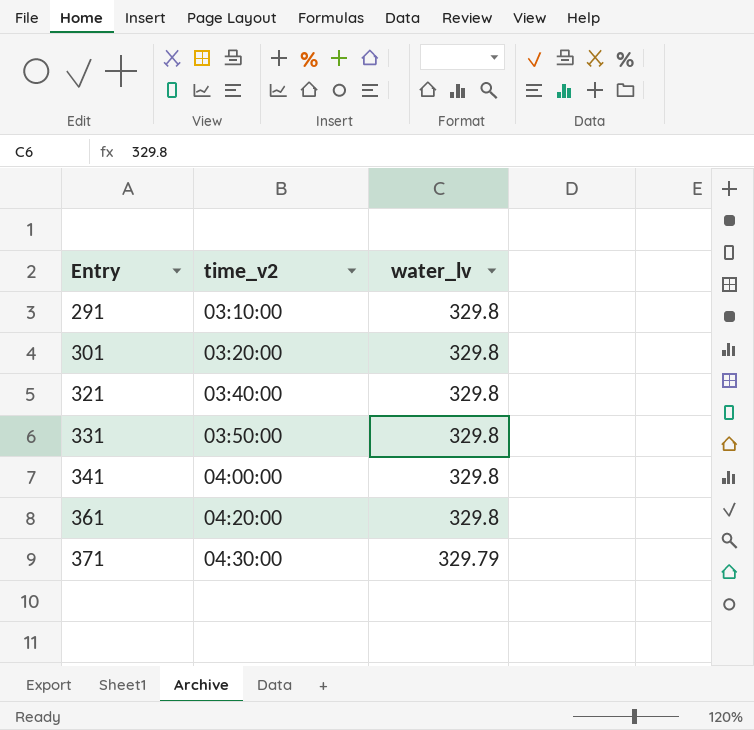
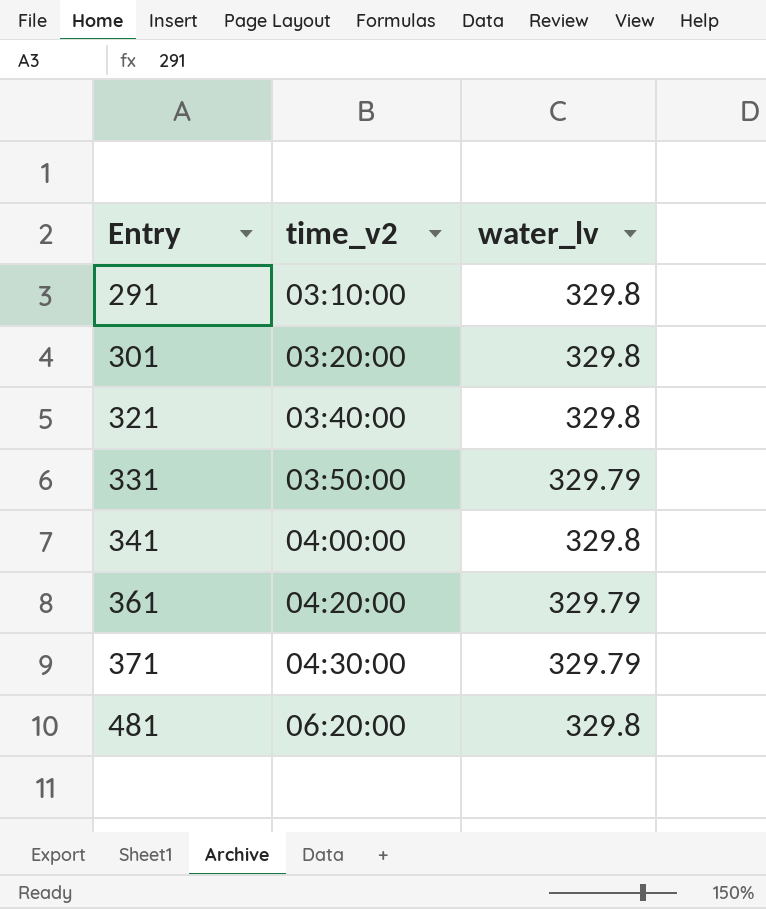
331 | water_lv: 329.8 -> 329.79
361 | water_lv: 329.8 -> 329.79
row 481: none -> 06:20:00 | 329.8

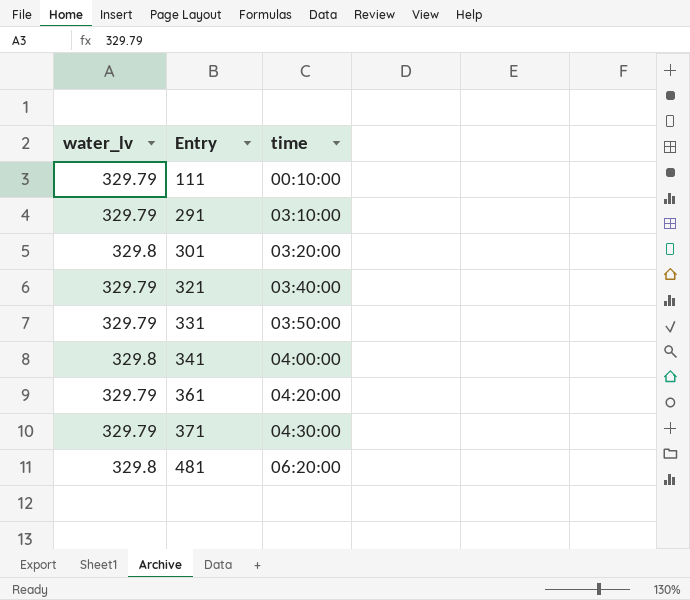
column water_lv | position: 3 -> 1
column name: time_v2 -> time
row 111: none -> 329.79 | 00:10:00
291 | water_lv: 329.8 -> 329.79
321 | water_lv: 329.8 -> 329.79

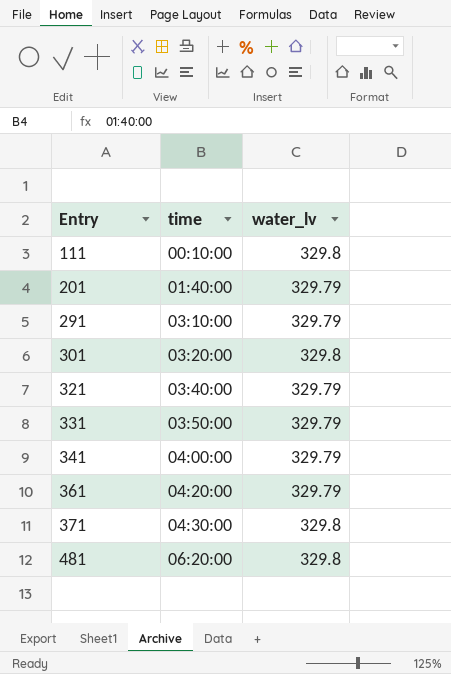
column water_lv | position: 1 -> 3
111 | water_lv: 329.79 -> 329.8
row 201: none -> 01:40:00 | 329.79
341 | water_lv: 329.8 -> 329.79
371 | water_lv: 329.79 -> 329.8

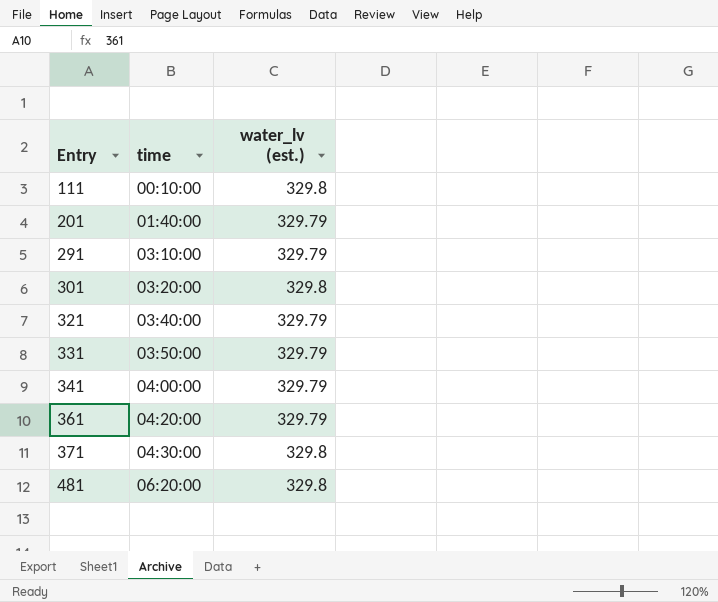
column name: water_lv -> water_lv (est.)

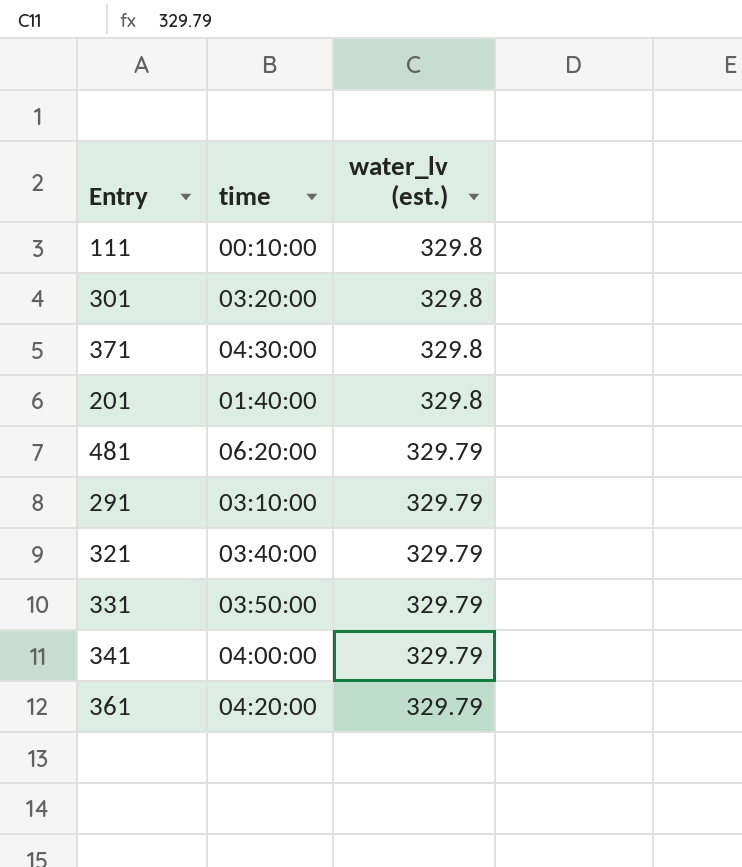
row order: Entry ascending -> water_lv (est.) descending
201 | water_lv (est.): 329.79 -> 329.8
481 | water_lv (est.): 329.8 -> 329.79

